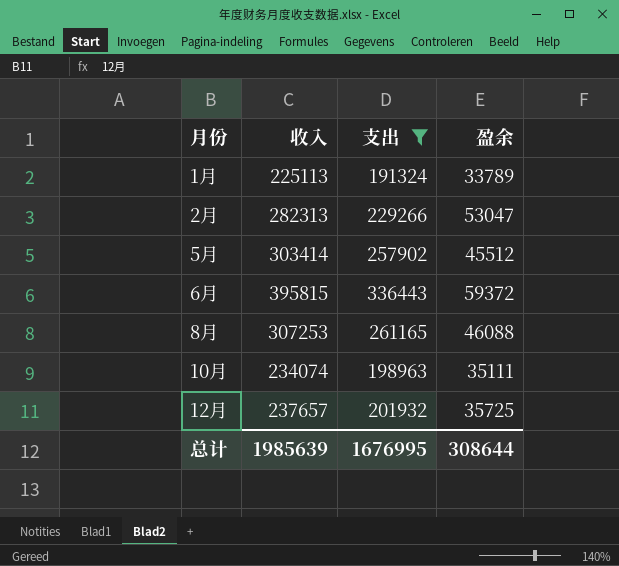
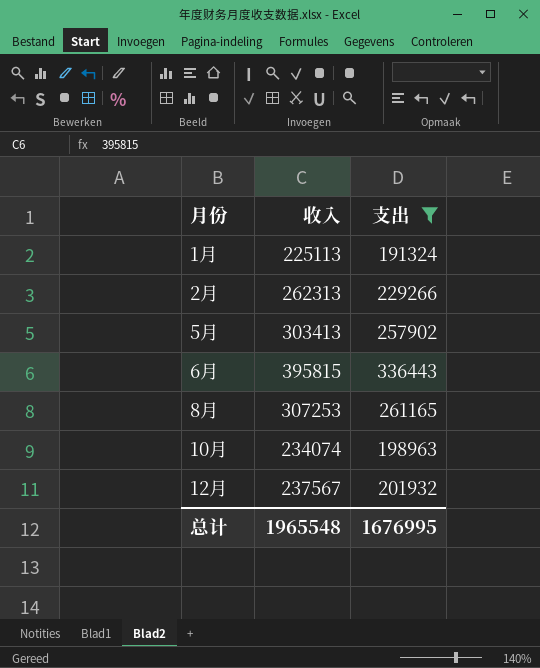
column 盈余 | formula: [收入] - [支出] -> none
2月 | 收入: 282313 -> 262313
5月 | 收入: 303414 -> 303413
12月 | 收入: 237657 -> 237567
总计 | 收入: 1985639 -> 1965548

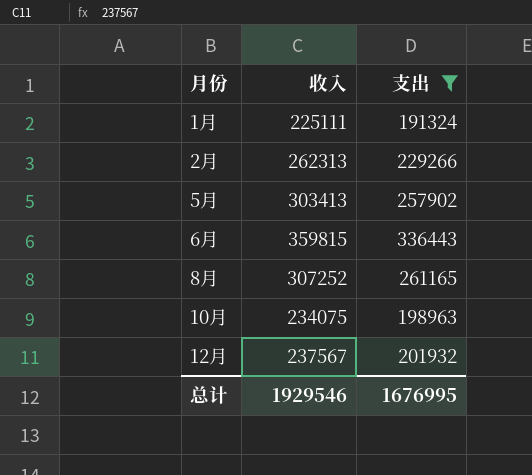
1月 | 收入: 225113 -> 225111
6月 | 收入: 395815 -> 359815
8月 | 收入: 307253 -> 307252
10月 | 收入: 234074 -> 234075
总计 | 收入: 1965548 -> 1929546

